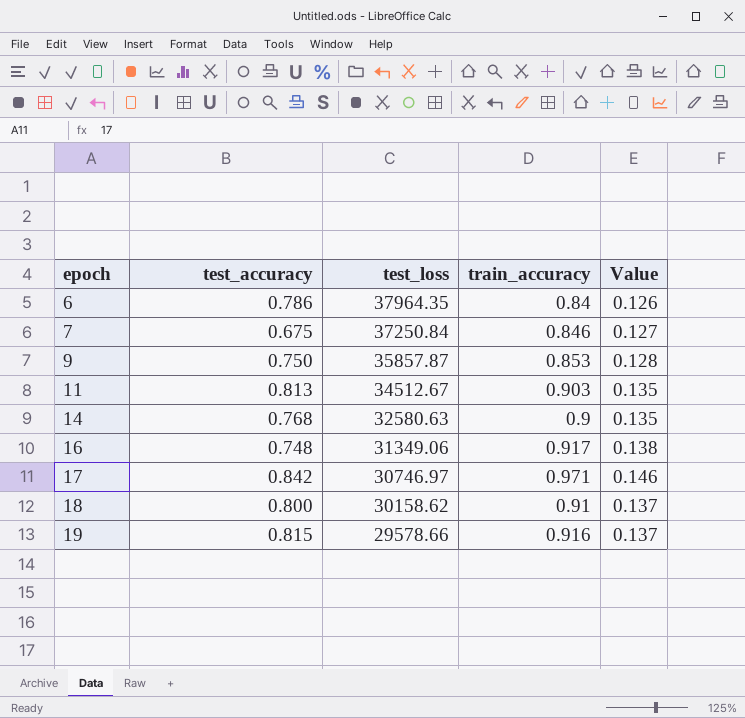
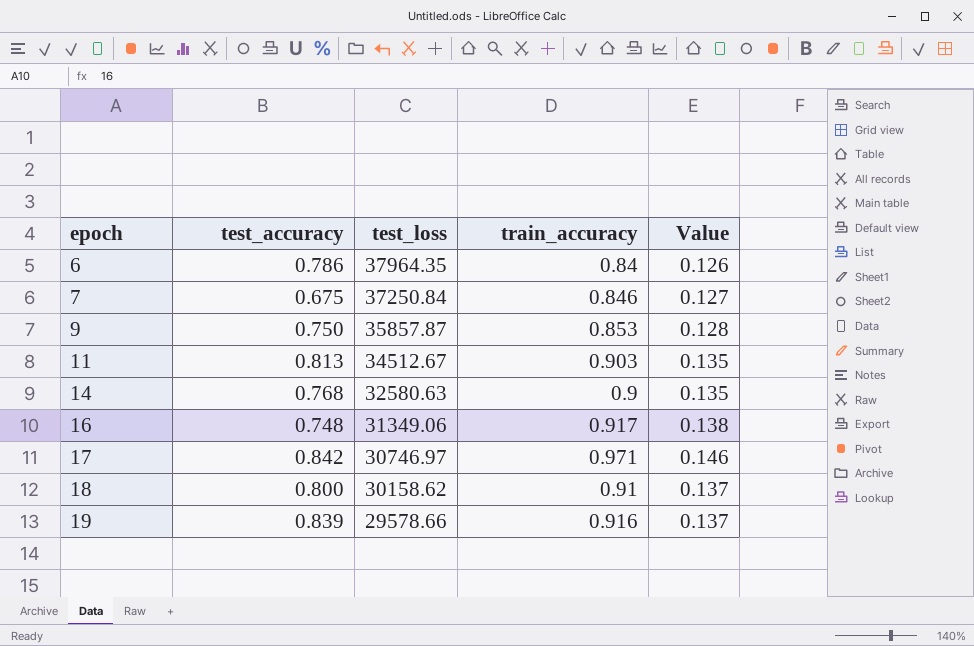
19 | test_accuracy: 0.815 -> 0.839

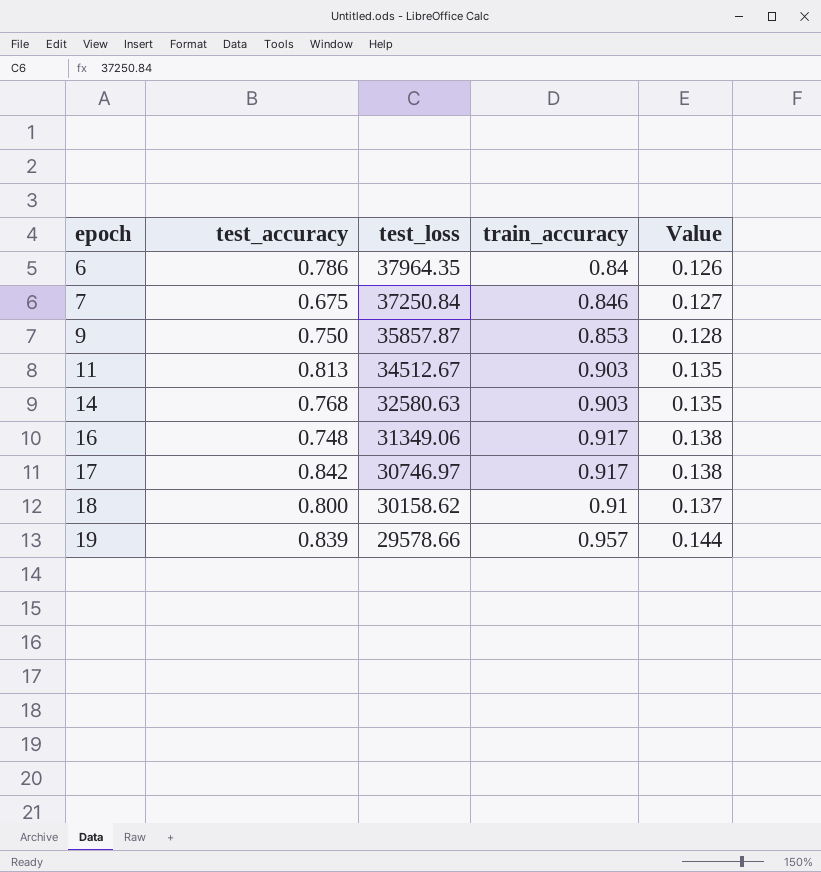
14 | train_accuracy: 0.9 -> 0.903
17 | train_accuracy: 0.971 -> 0.917
17 | Value: 0.146 -> 0.138
19 | train_accuracy: 0.916 -> 0.957
19 | Value: 0.137 -> 0.144

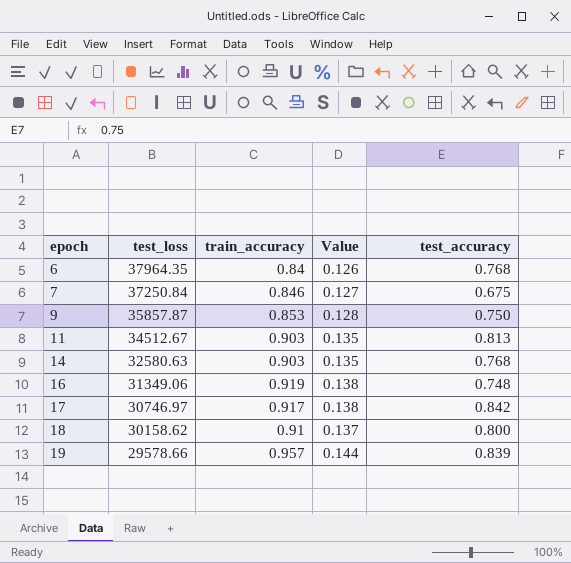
column test_accuracy | position: 2 -> 5
6 | test_accuracy: 0.786 -> 0.768
16 | train_accuracy: 0.917 -> 0.919

